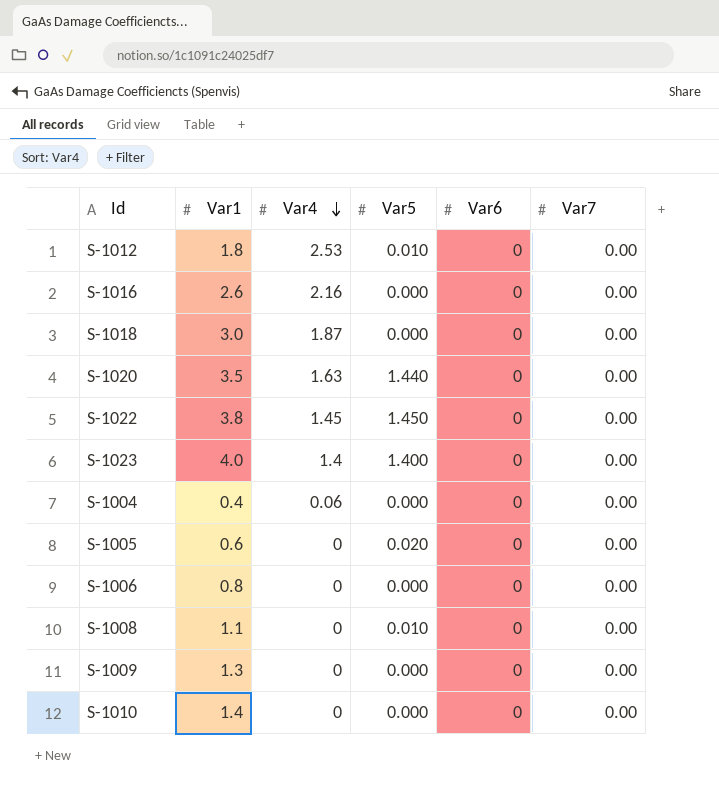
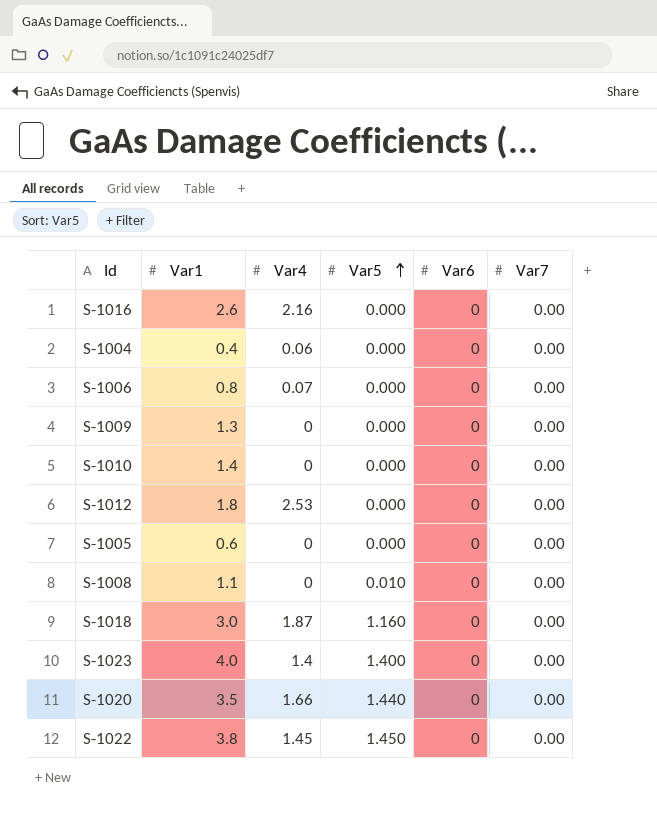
row order: Var4 descending -> Var5 ascending
S-1006 | Var4: 0 -> 0.07
S-1012 | Var5: 0.010 -> 0.000
S-1005 | Var5: 0.020 -> 0.000
S-1018 | Var5: 0.000 -> 1.160
S-1020 | Var4: 1.63 -> 1.66

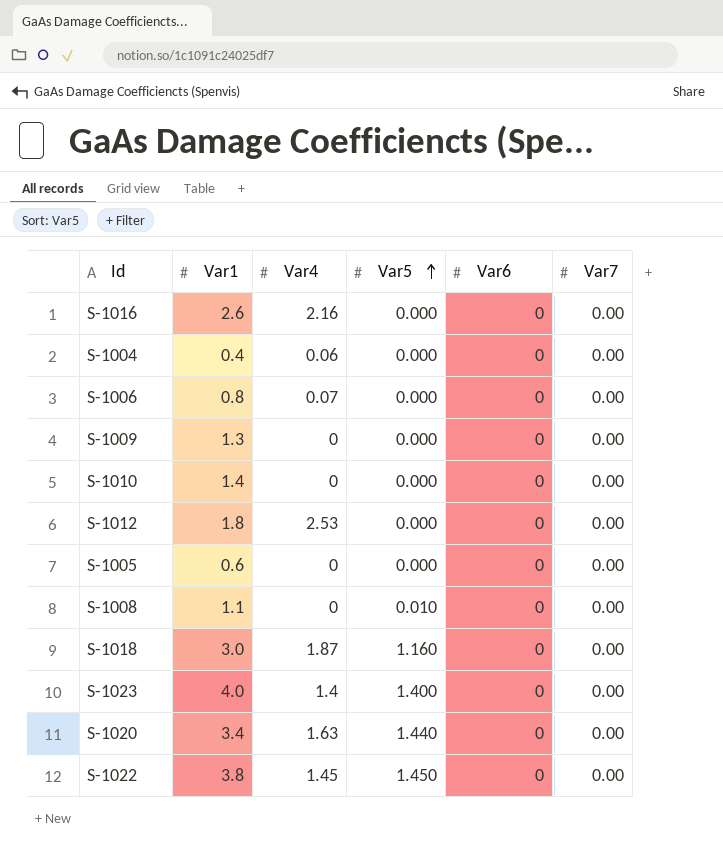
S-1020 | Var1: 3.5 -> 3.4
S-1020 | Var4: 1.66 -> 1.63

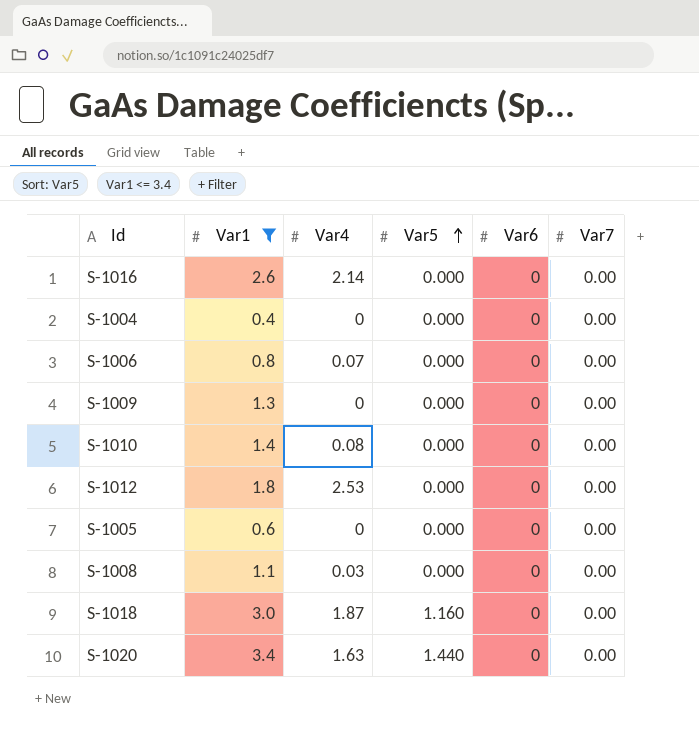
filter: none -> Var1 <= 3.4
S-1016 | Var4: 2.16 -> 2.14
S-1004 | Var4: 0.06 -> 0
S-1010 | Var4: 0 -> 0.08
S-1008 | Var4: 0 -> 0.03
S-1008 | Var5: 0.010 -> 0.000

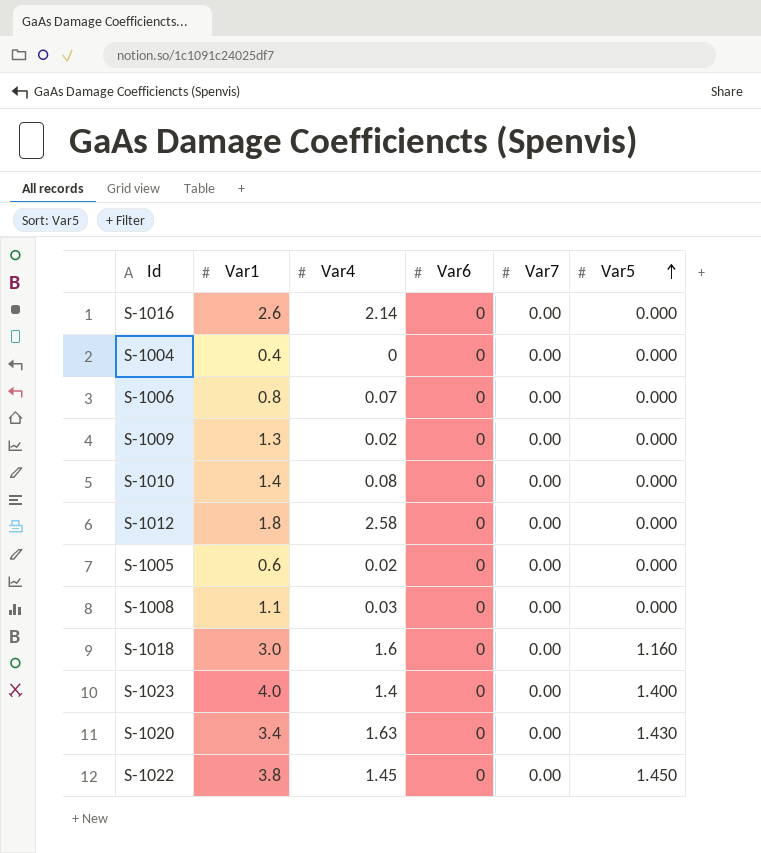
filter: Var1 <= 3.4 -> none
column Var5 | position: 4 -> 6
S-1009 | Var4: 0 -> 0.02
S-1012 | Var4: 2.53 -> 2.58
S-1005 | Var4: 0 -> 0.02
S-1018 | Var4: 1.87 -> 1.6
S-1020 | Var5: 1.440 -> 1.430

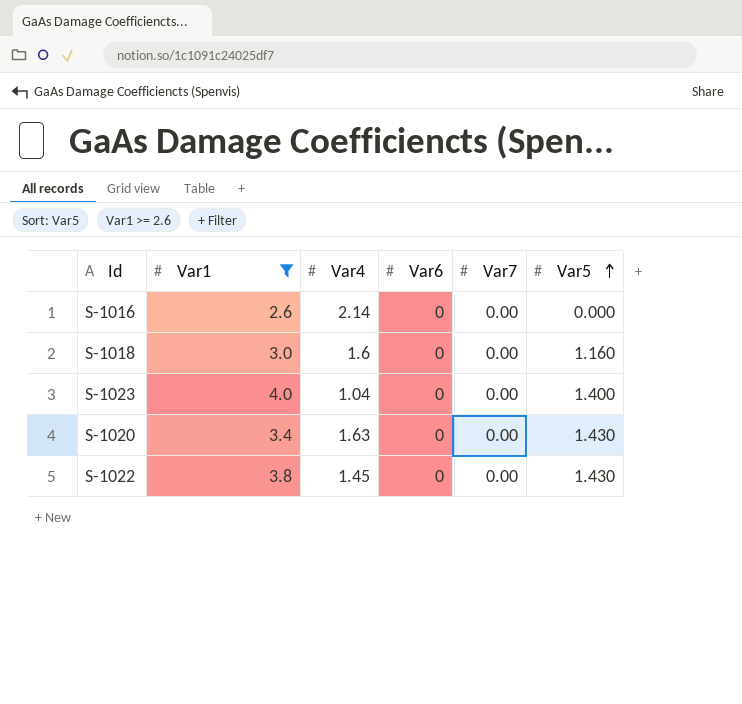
filter: none -> Var1 >= 2.6
S-1023 | Var4: 1.4 -> 1.04
S-1022 | Var5: 1.450 -> 1.430

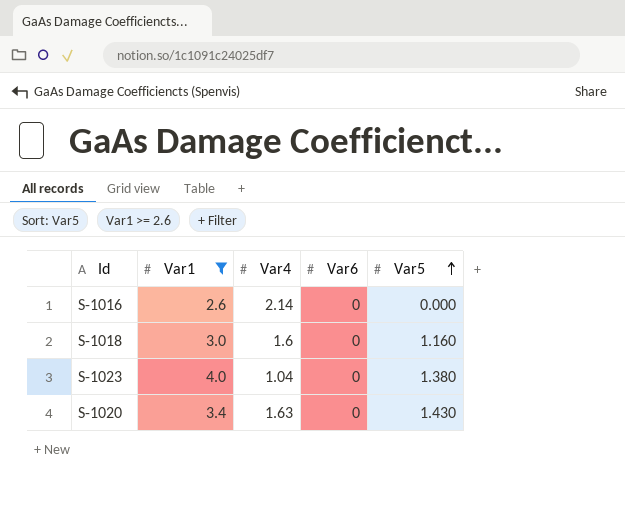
column Var7 | position: 5 -> none
row S-1022: 3.8 | 1.45 | 0 | 0.00 | 1.430 -> none
S-1023 | Var5: 1.400 -> 1.380

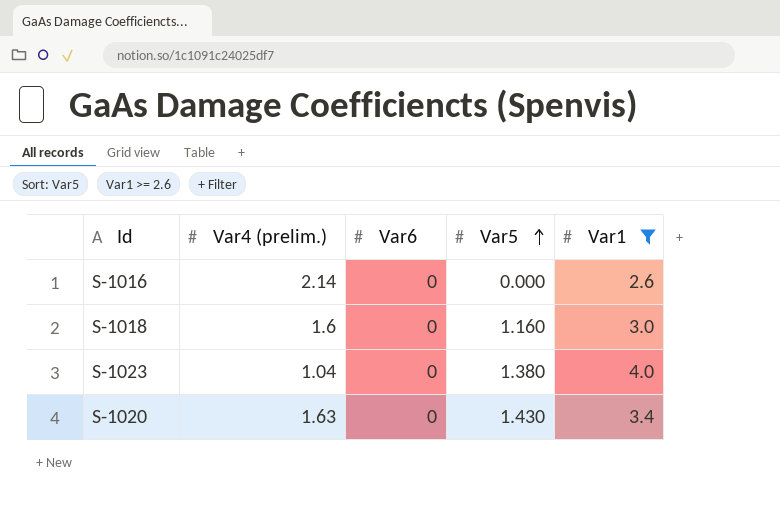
column name: Var4 -> Var4 (prelim.)
column Var1 | position: 2 -> 5

